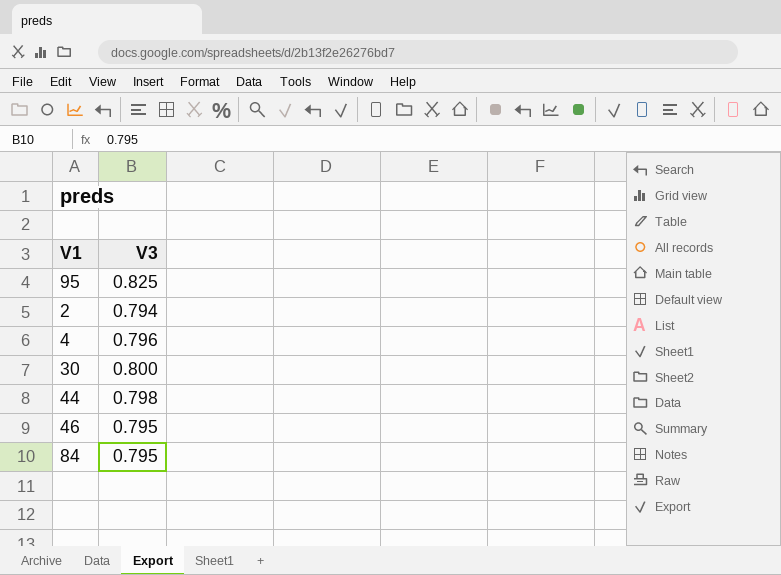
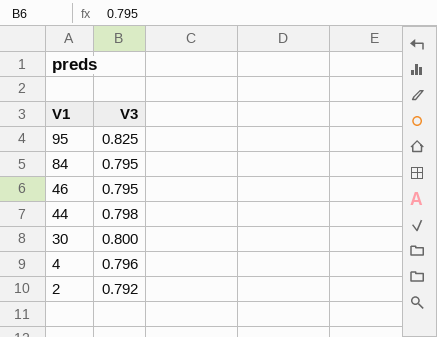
row order: none -> V1 descending
2 | V3: 0.794 -> 0.792

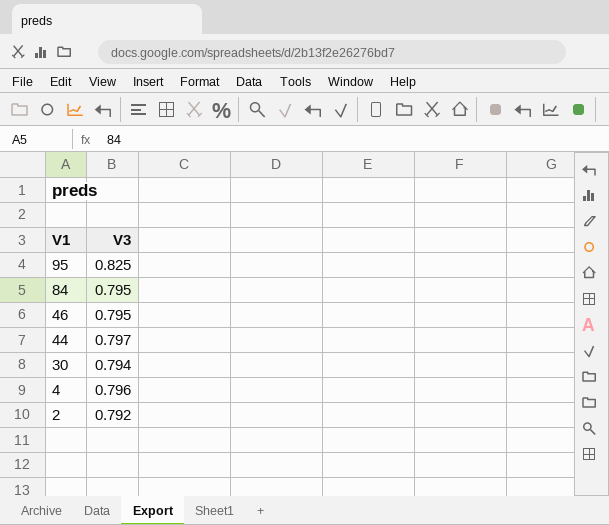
44 | V3: 0.798 -> 0.797
30 | V3: 0.800 -> 0.794

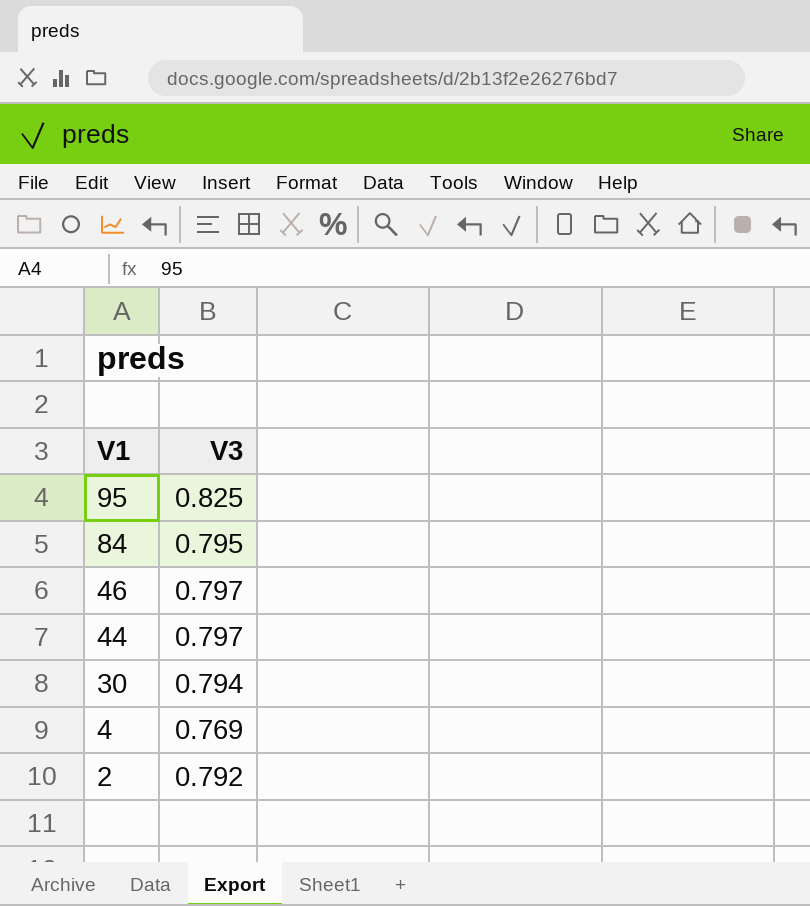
46 | V3: 0.795 -> 0.797
4 | V3: 0.796 -> 0.769

